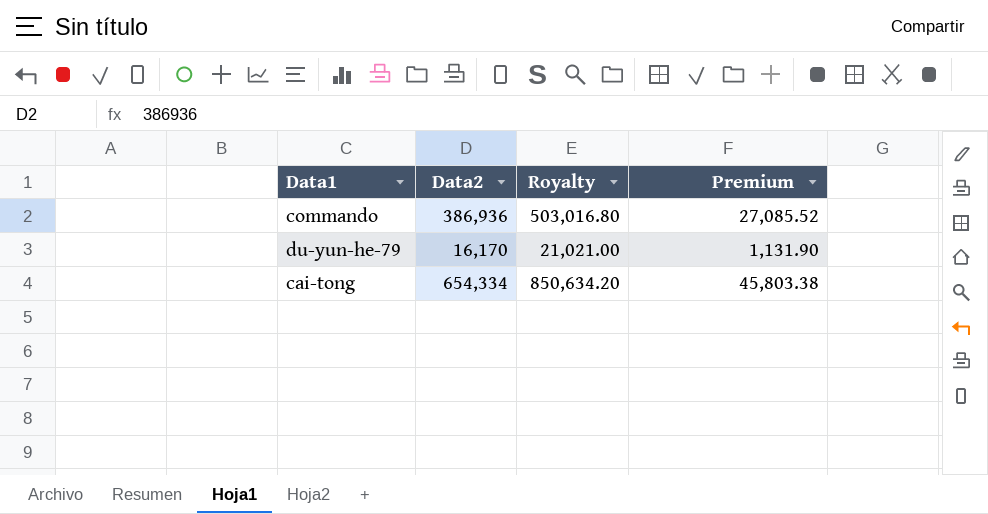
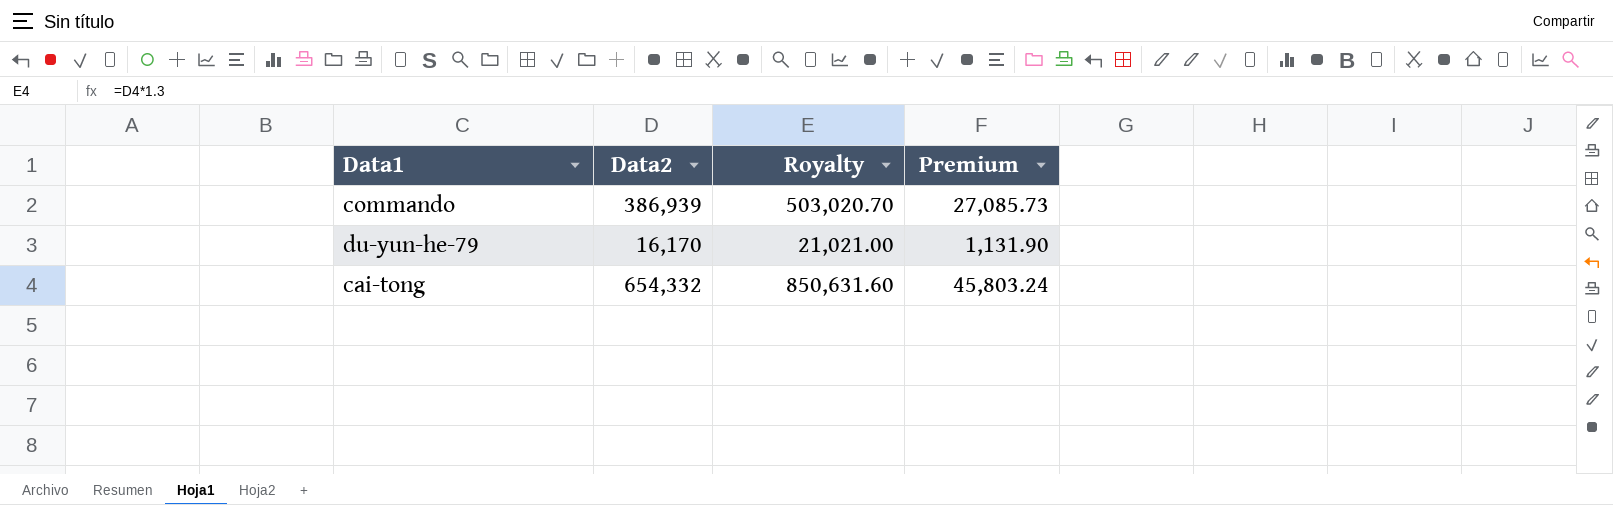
commando | Data2: 386,936 -> 386,939
commando | Royalty: 503,016.80 -> 503,020.70
commando | Premium: 27,085.52 -> 27,085.73
cai-tong | Data2: 654,334 -> 654,332
cai-tong | Royalty: 850,634.20 -> 850,631.60
cai-tong | Premium: 45,803.38 -> 45,803.24

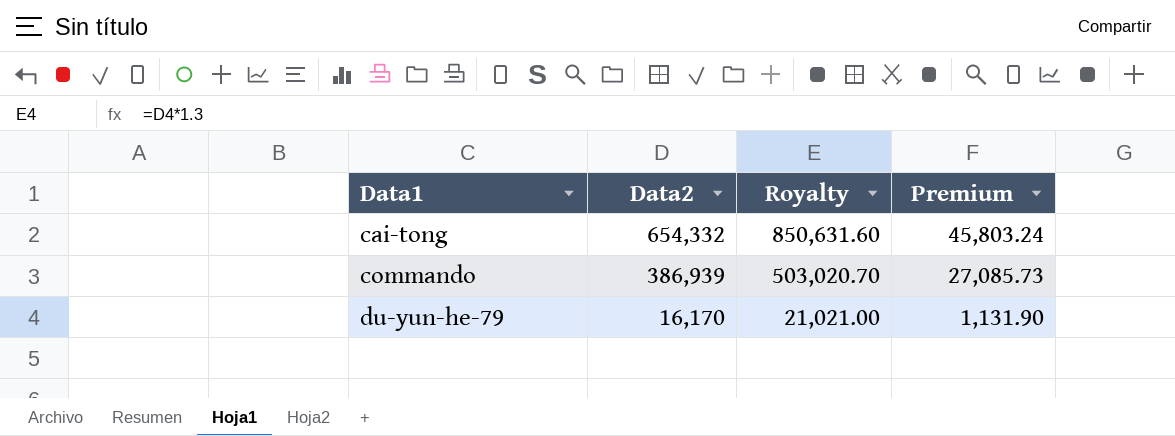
row order: none -> Data1 ascending

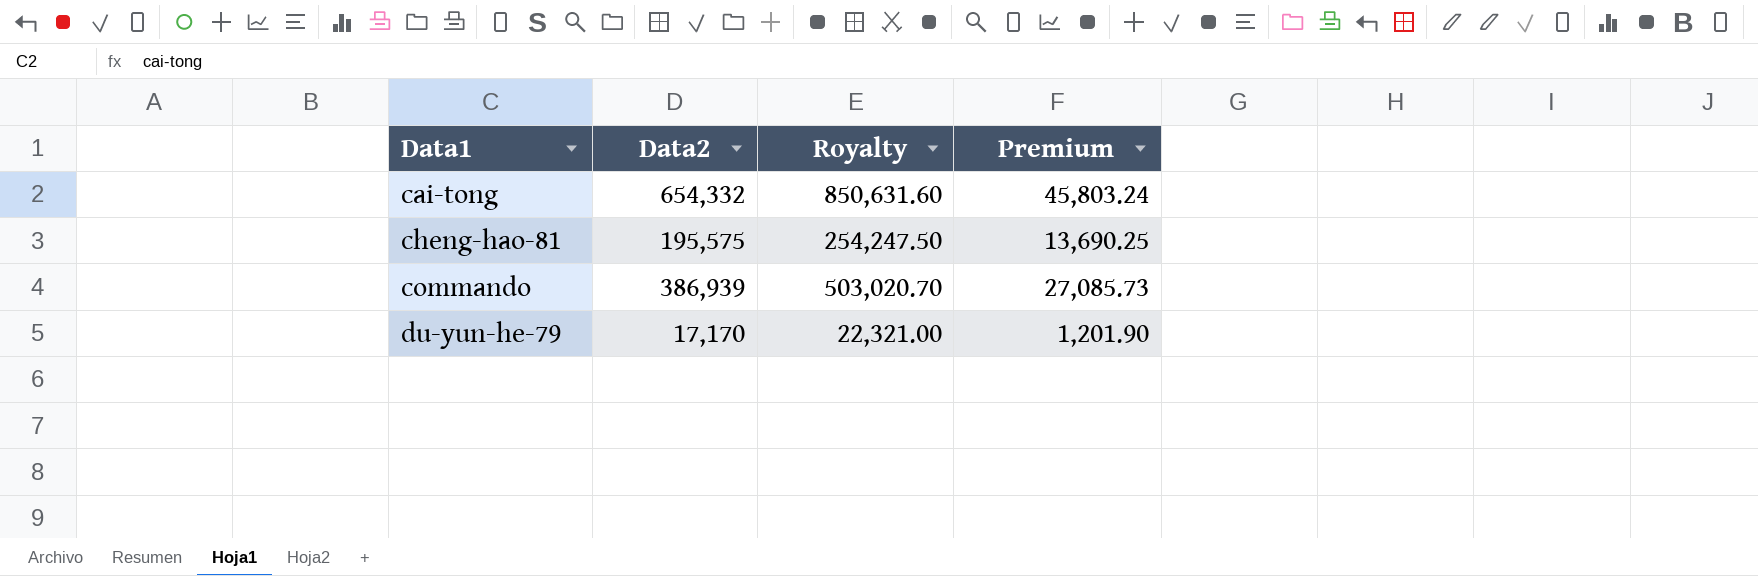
row cheng-hao-81: none -> 195,575 | 254,247.50 | 13,690.25
du-yun-he-79 | Data2: 16,170 -> 17,170
du-yun-he-79 | Royalty: 21,021.00 -> 22,321.00
du-yun-he-79 | Premium: 1,131.90 -> 1,201.90

